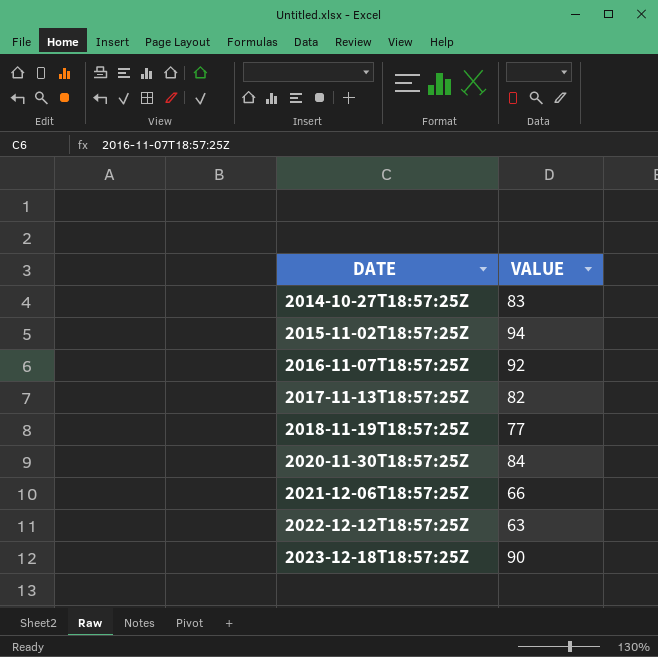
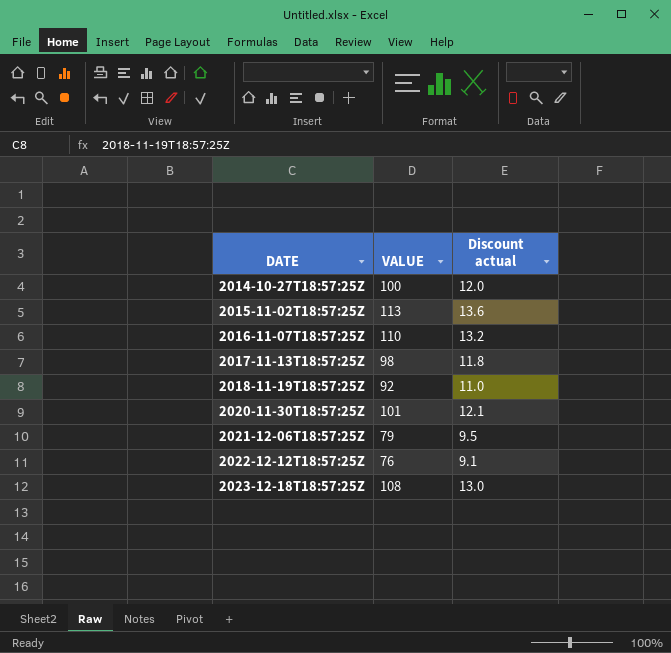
column Discount actual | formula: none -> [VALUE] * 0.12
2014-10-27T18:57:25Z | VALUE: 83 -> 100
2015-11-02T18:57:25Z | VALUE: 94 -> 113
2016-11-07T18:57:25Z | VALUE: 92 -> 110
2017-11-13T18:57:25Z | VALUE: 82 -> 98
2018-11-19T18:57:25Z | VALUE: 77 -> 92
2020-11-30T18:57:25Z | VALUE: 84 -> 101
2021-12-06T18:57:25Z | VALUE: 66 -> 79
2022-12-12T18:57:25Z | VALUE: 63 -> 76
2023-12-18T18:57:25Z | VALUE: 90 -> 108

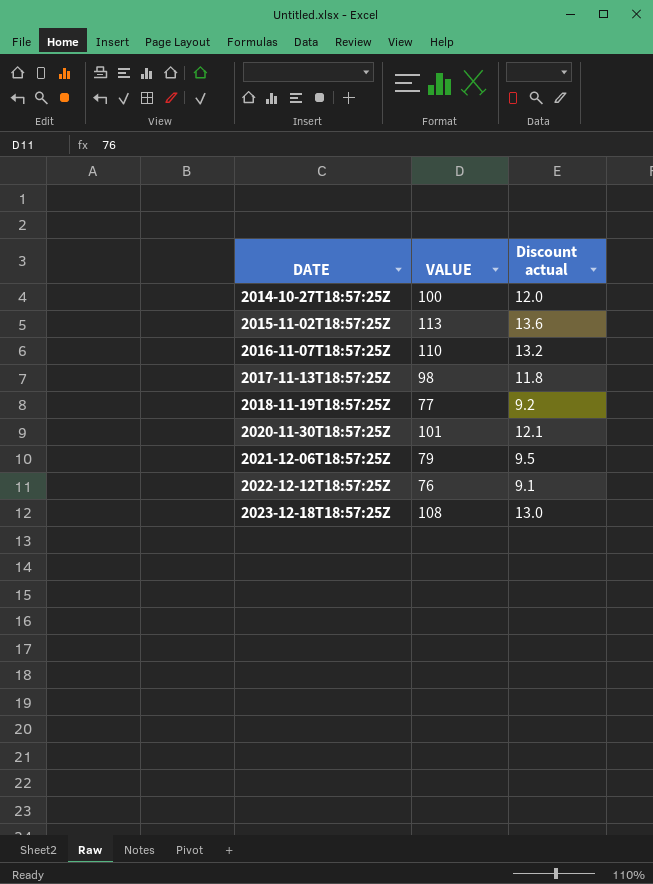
2018-11-19T18:57:25Z | VALUE: 92 -> 77
2018-11-19T18:57:25Z | Discount actual: 11.0 -> 9.2

